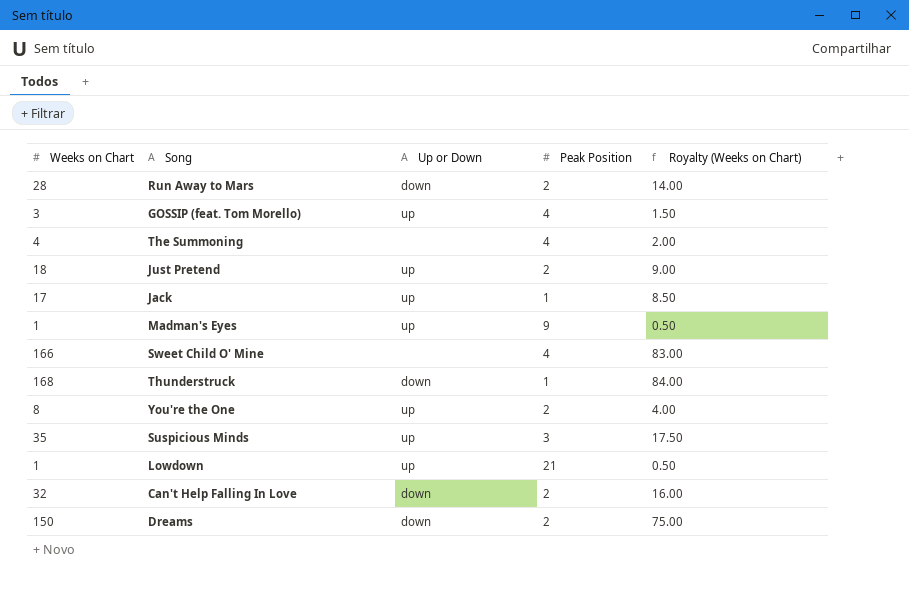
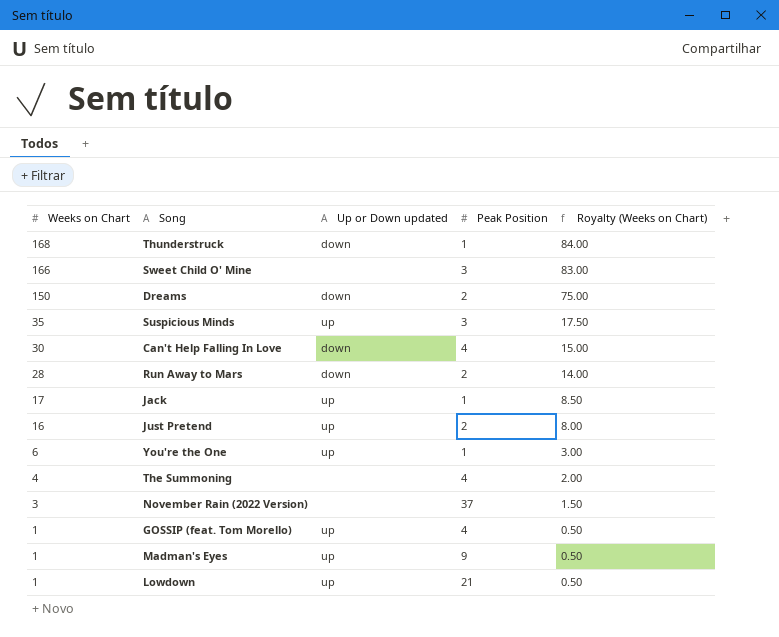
row order: none -> Weeks on Chart descending
column name: Up or Down -> Up or Down updated
Sweet Child O' Mine | Peak Position: 4 -> 3
Can't Help Falling In Love | Weeks on Chart: 32 -> 30
Can't Help Falling In Love | Peak Position: 2 -> 4
Can't Help Falling In Love | Royalty (Weeks on Chart): 16.00 -> 15.00
Just Pretend | Weeks on Chart: 18 -> 16
Just Pretend | Royalty (Weeks on Chart): 9.00 -> 8.00
You're the One | Weeks on Chart: 8 -> 6
You're the One | Peak Position: 2 -> 1
You're the One | Royalty (Weeks on Chart): 4.00 -> 3.00
row November Rain (2022 Version): none -> 3 | none | 37 | 1.50
GOSSIP (feat. Tom Morello) | Weeks on Chart: 3 -> 1
GOSSIP (feat. Tom Morello) | Royalty (Weeks on Chart): 1.50 -> 0.50

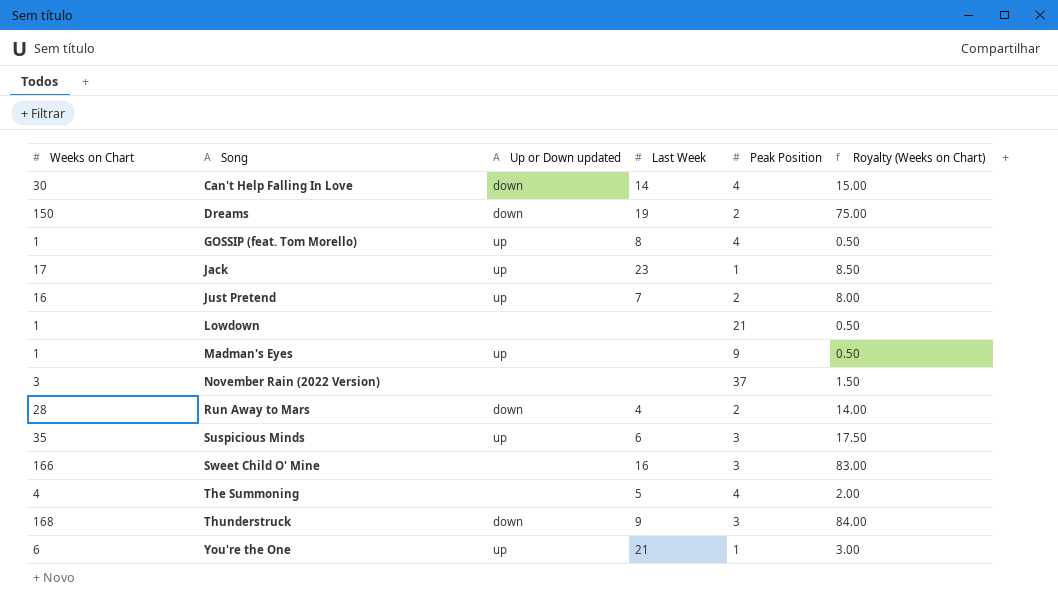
row order: Weeks on Chart descending -> Song ascending
column Last Week | position: none -> 4
Lowdown | Up or Down updated: up -> none
Thunderstruck | Peak Position: 1 -> 3

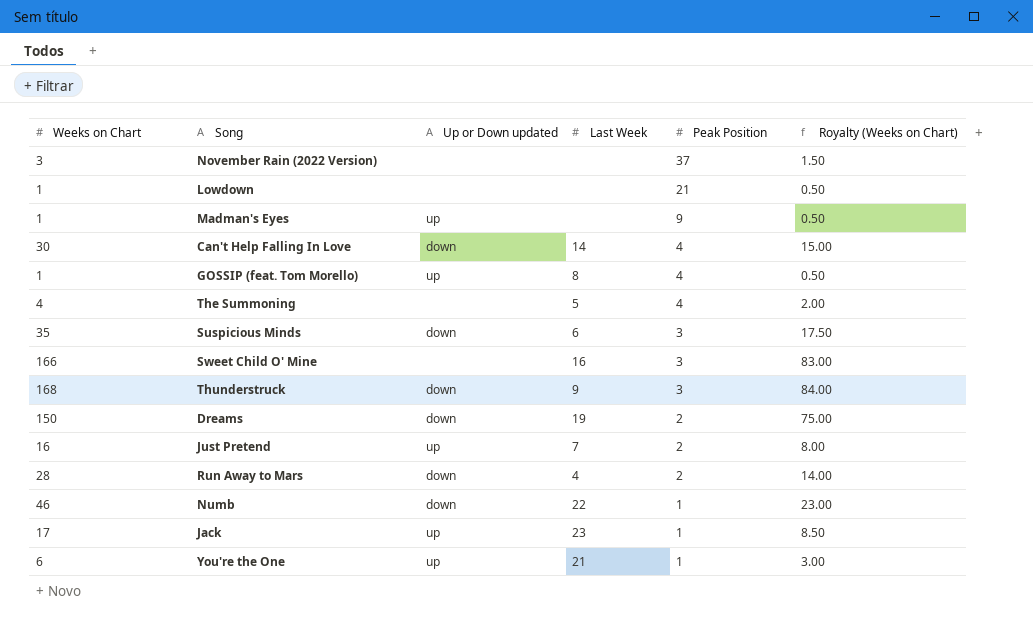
row order: Song ascending -> Peak Position descending
Suspicious Minds | Up or Down updated: up -> down
row Numb: none -> 46 | down | 22 | 1 | 23.00

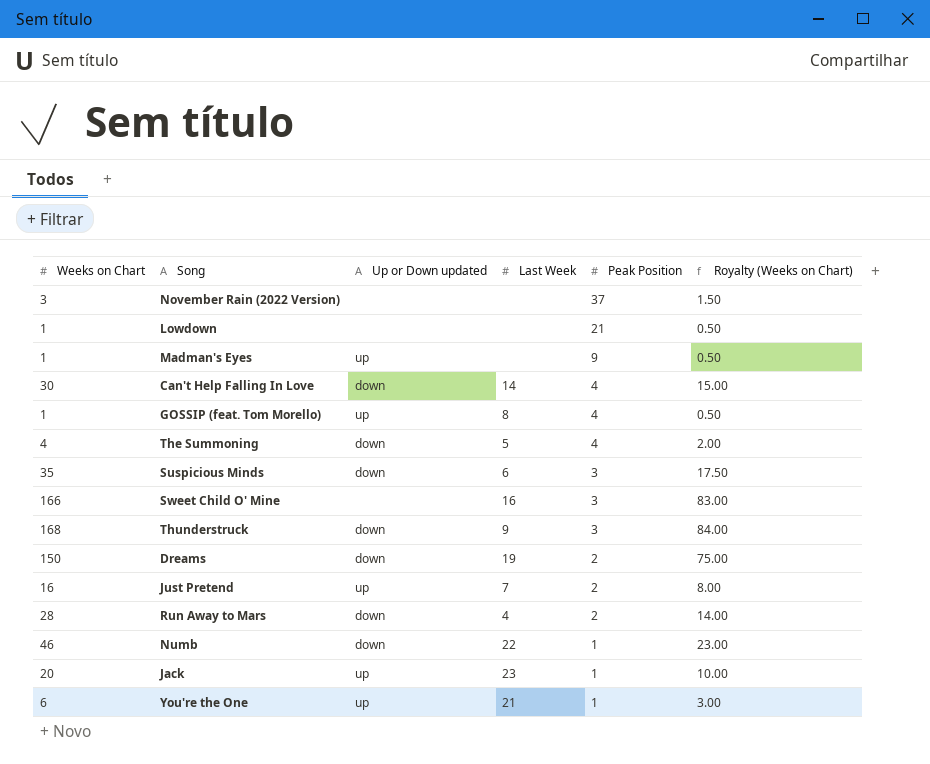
The Summoning | Up or Down updated: none -> down
Jack | Weeks on Chart: 17 -> 20
Jack | Royalty (Weeks on Chart): 8.50 -> 10.00

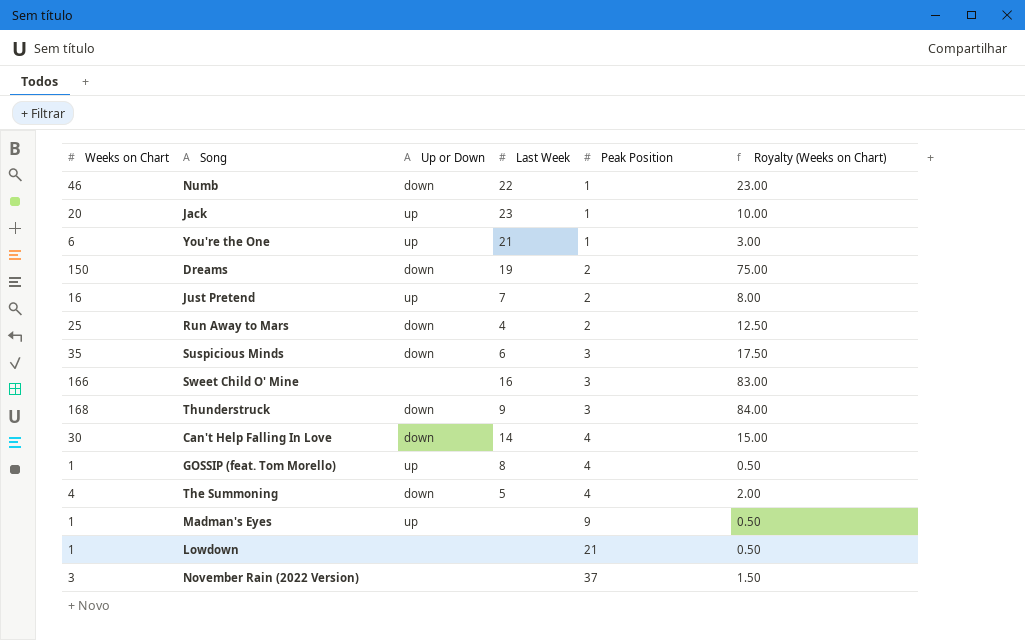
row order: Peak Position descending -> Peak Position ascending
column name: Up or Down updated -> Up or Down
Run Away to Mars | Weeks on Chart: 28 -> 25
Run Away to Mars | Royalty (Weeks on Chart): 14.00 -> 12.50

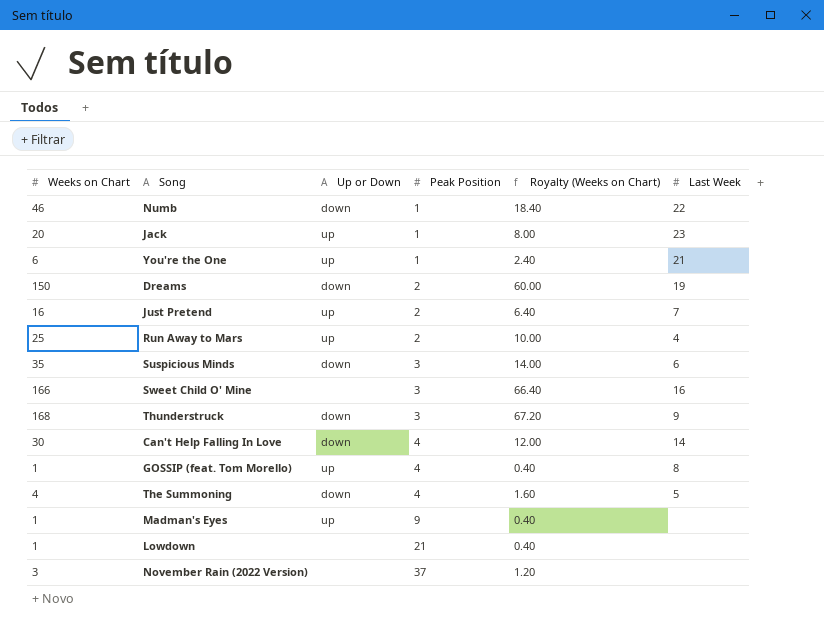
column Royalty (Weeks on Chart) | formula: [Weeks on Chart] * 0.5 -> [Weeks on Chart] * 0.4
column Last Week | position: 4 -> 6
Run Away to Mars | Up or Down: down -> up

